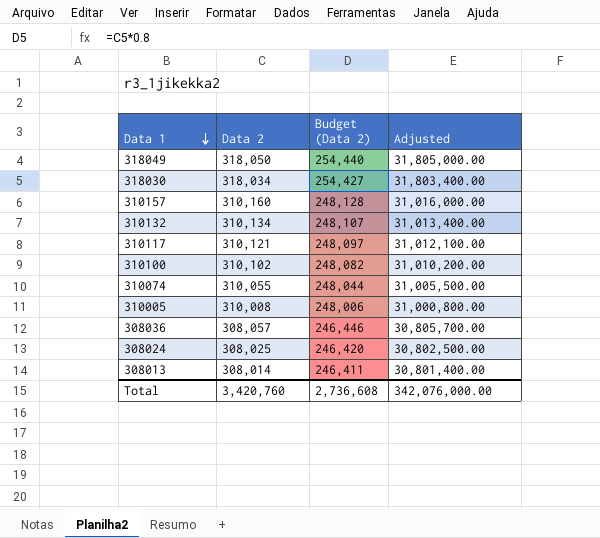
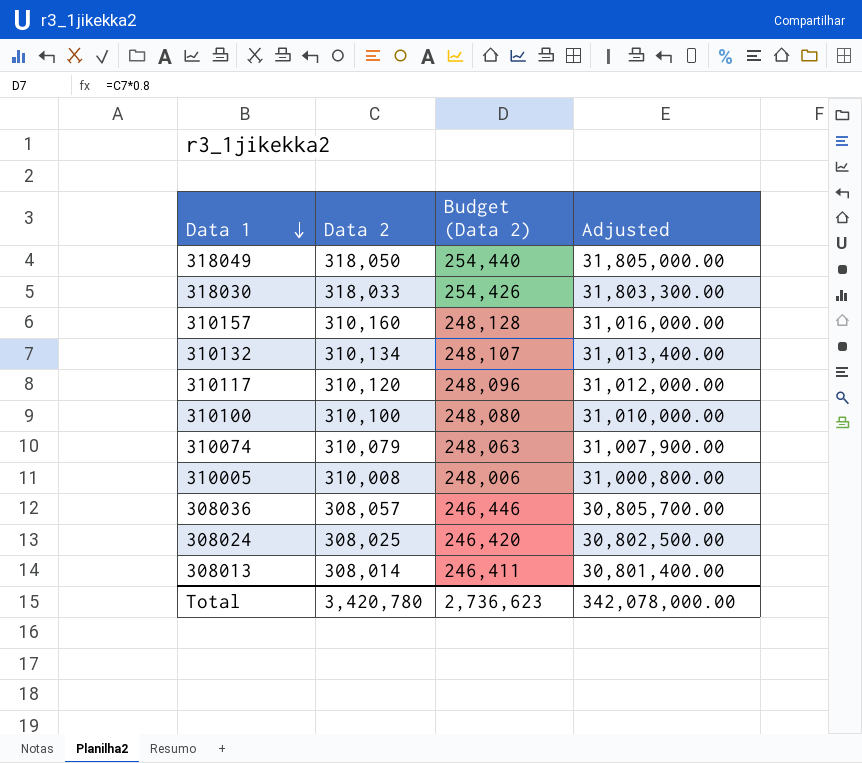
318030 | Data 2: 318,034 -> 318,033
318030 | Budget (Data 2): 254,427 -> 254,426
318030 | Adjusted: 31,803,400.00 -> 31,803,300.00
310117 | Data 2: 310,121 -> 310,120
310117 | Budget (Data 2): 248,097 -> 248,096
310117 | Adjusted: 31,012,100.00 -> 31,012,000.00
310100 | Data 2: 310,102 -> 310,100
310100 | Budget (Data 2): 248,082 -> 248,080
310100 | Adjusted: 31,010,200.00 -> 31,010,000.00
310074 | Data 2: 310,055 -> 310,079
310074 | Budget (Data 2): 248,044 -> 248,063
310074 | Adjusted: 31,005,500.00 -> 31,007,900.00
Total | Data 2: 3,420,760 -> 3,420,780
Total | Budget (Data 2): 2,736,608 -> 2,736,623
Total | Adjusted: 342,076,000.00 -> 342,078,000.00

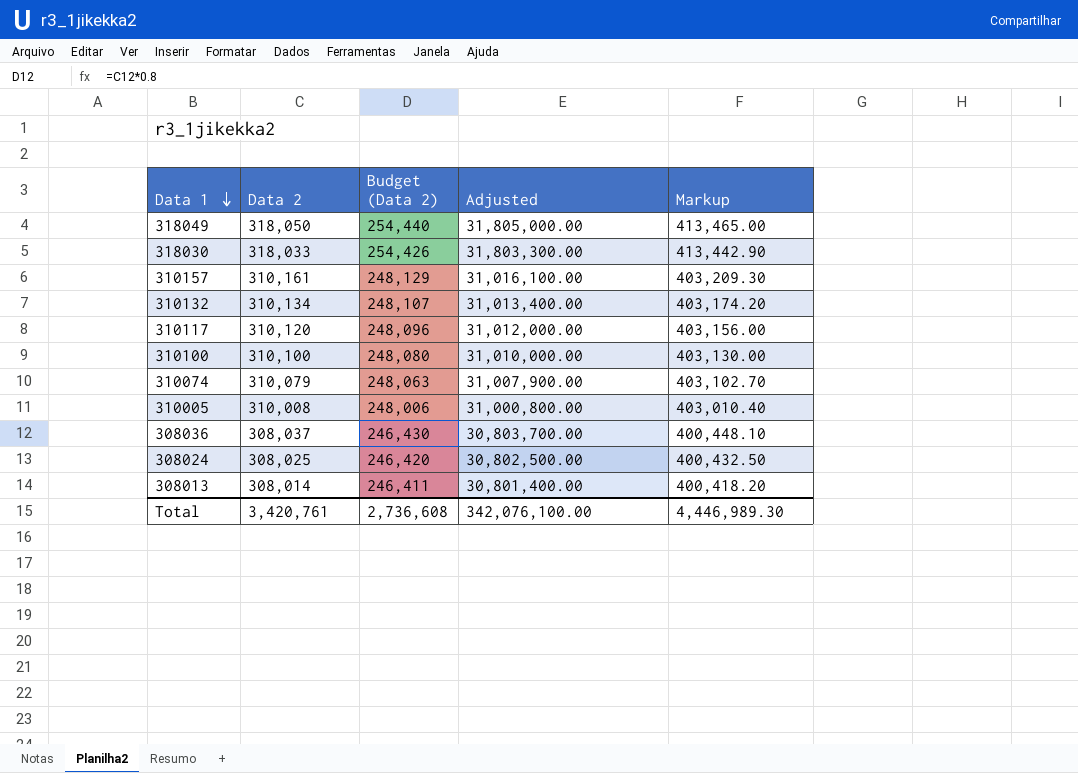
column Markup | formula: none -> [Data 2] * 1.3
310157 | Data 2: 310,160 -> 310,161
310157 | Budget (Data 2): 248,128 -> 248,129
310157 | Adjusted: 31,016,000.00 -> 31,016,100.00
308036 | Data 2: 308,057 -> 308,037
308036 | Budget (Data 2): 246,446 -> 246,430
308036 | Adjusted: 30,805,700.00 -> 30,803,700.00
Total | Data 2: 3,420,780 -> 3,420,761
Total | Budget (Data 2): 2,736,623 -> 2,736,608
Total | Adjusted: 342,078,000.00 -> 342,076,100.00

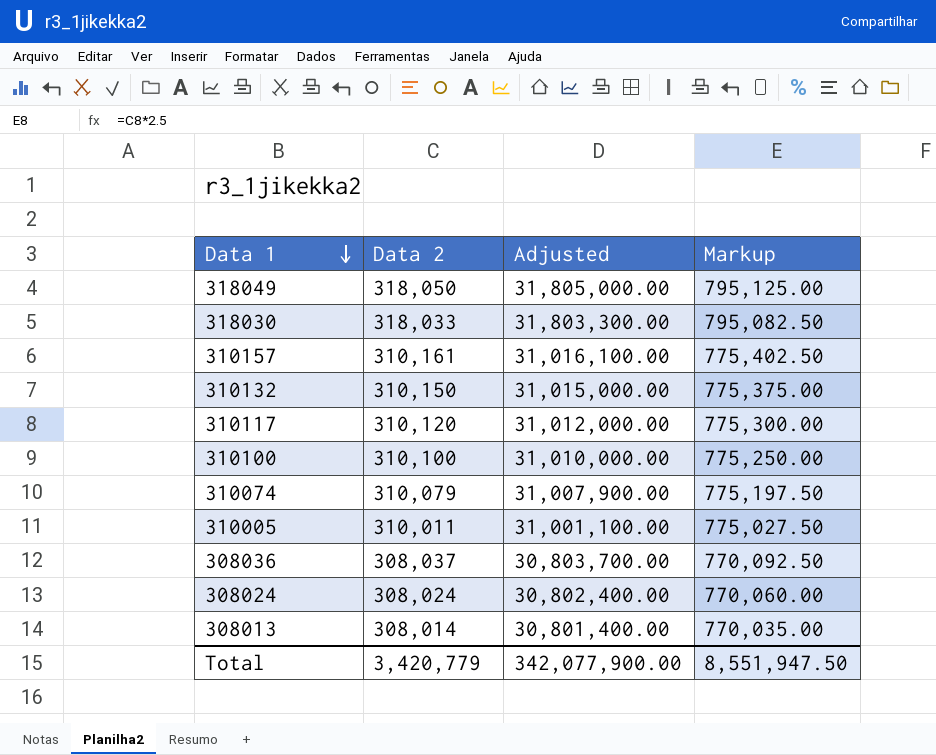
column Budget (Data 2) | formula: [Data 2] * 0.8 -> none
column Markup | formula: [Data 2] * 1.3 -> [Data 2] * 2.5
310132 | Data 2: 310,134 -> 310,150
310132 | Adjusted: 31,013,400.00 -> 31,015,000.00
310005 | Data 2: 310,008 -> 310,011
310005 | Adjusted: 31,000,800.00 -> 31,001,100.00
308024 | Data 2: 308,025 -> 308,024
308024 | Adjusted: 30,802,500.00 -> 30,802,400.00
Total | Data 2: 3,420,761 -> 3,420,779
Total | Adjusted: 342,076,100.00 -> 342,077,900.00
Total | Markup: 4,446,989.30 -> 8,551,947.50

